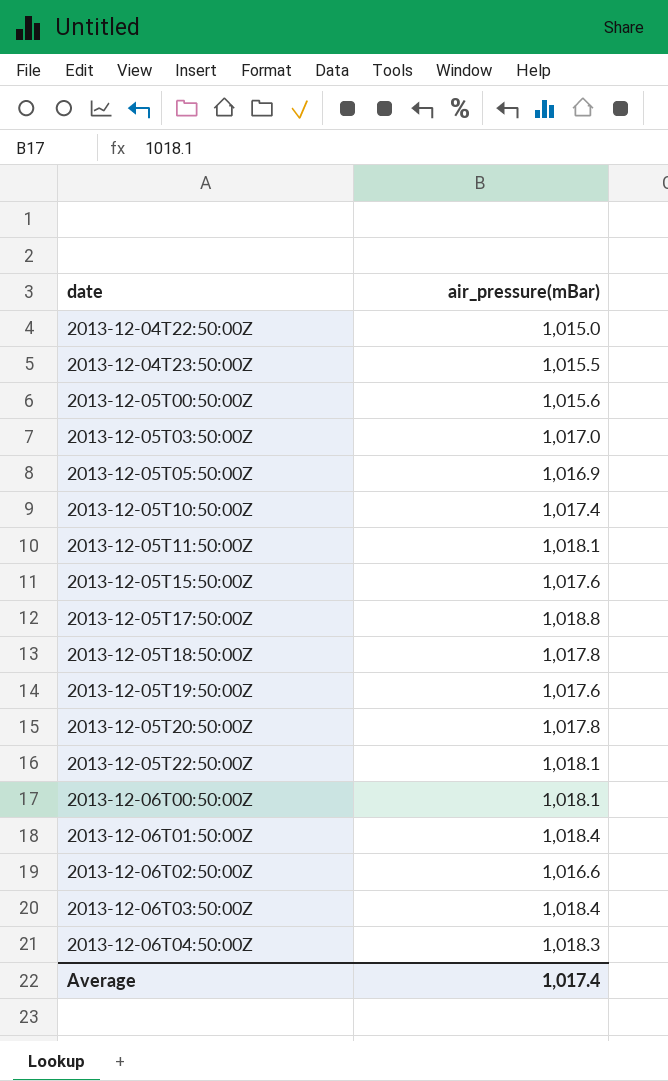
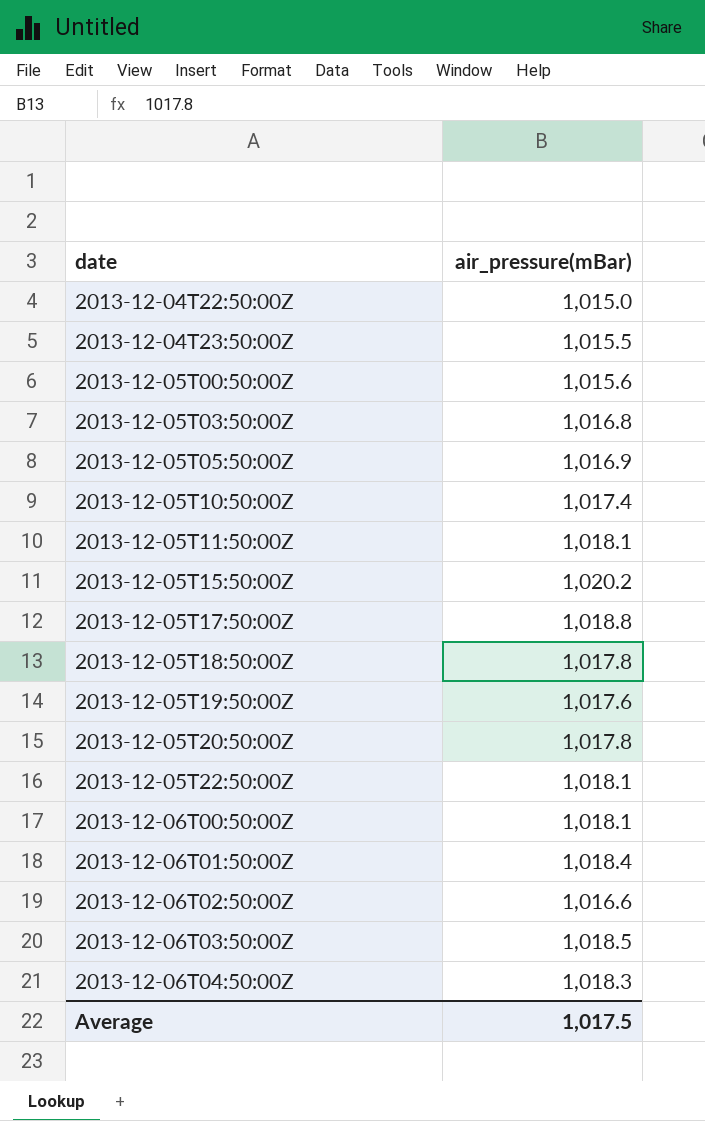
2013-12-05T03:50:00Z | air_pressure(mBar): 1,017.0 -> 1,016.8
2013-12-05T15:50:00Z | air_pressure(mBar): 1,017.6 -> 1,020.2
2013-12-06T03:50:00Z | air_pressure(mBar): 1,018.4 -> 1,018.5
Average | air_pressure(mBar): 1,017.4 -> 1,017.5

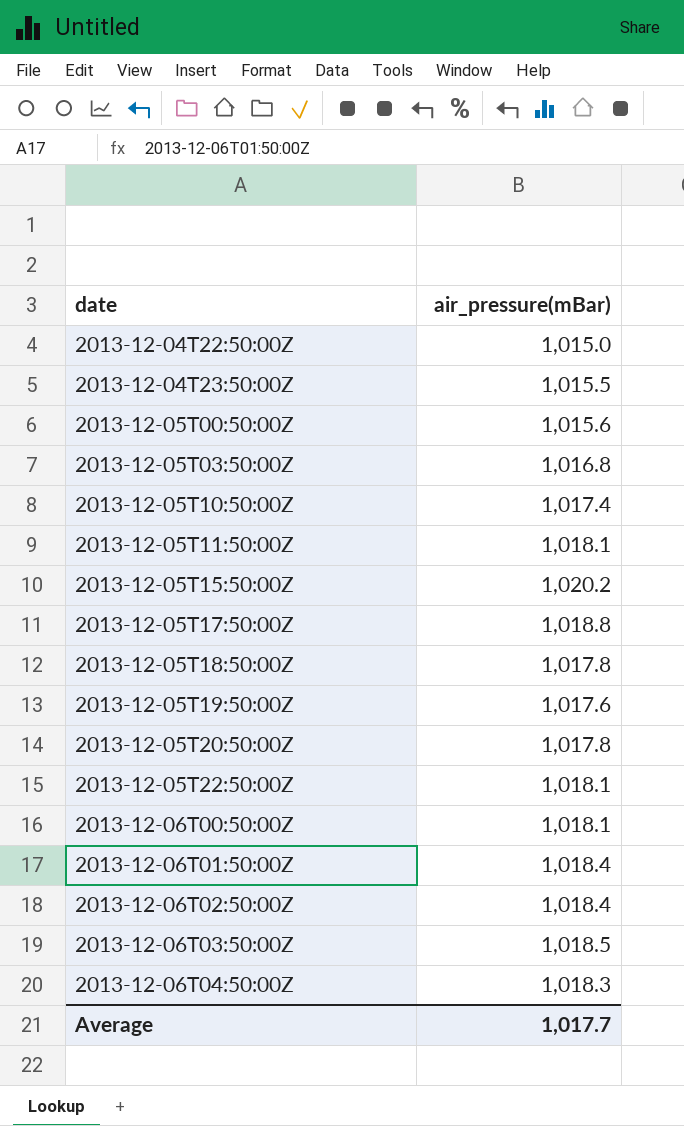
row 2013-12-05T05:50:00Z: 1,016.9 -> none
2013-12-06T02:50:00Z | air_pressure(mBar): 1,016.6 -> 1,018.4
Average | air_pressure(mBar): 1,017.5 -> 1,017.7

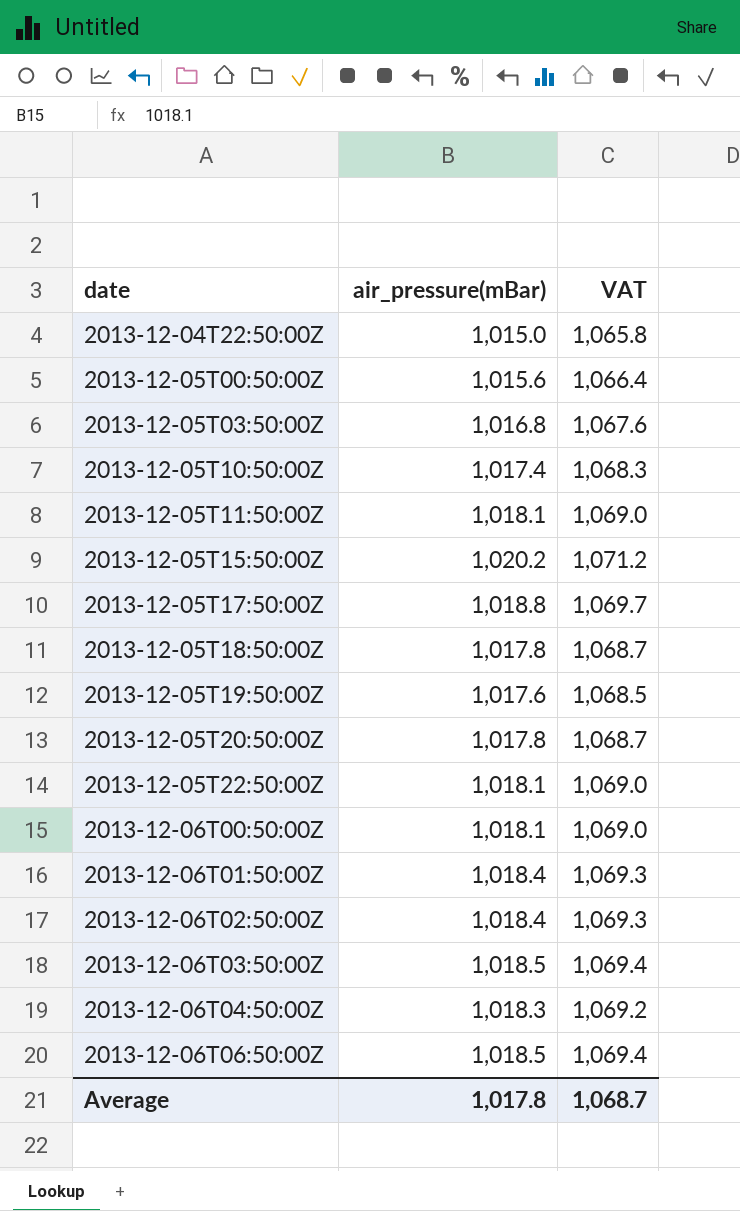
column VAT | formula: none -> [air_pressure(mBar)] * 1.05
row 2013-12-04T23:50:00Z: 1,015.5 -> none
row 2013-12-06T06:50:00Z: none -> 1,018.5 | 1,069.4
Average | air_pressure(mBar): 1,017.7 -> 1,017.8

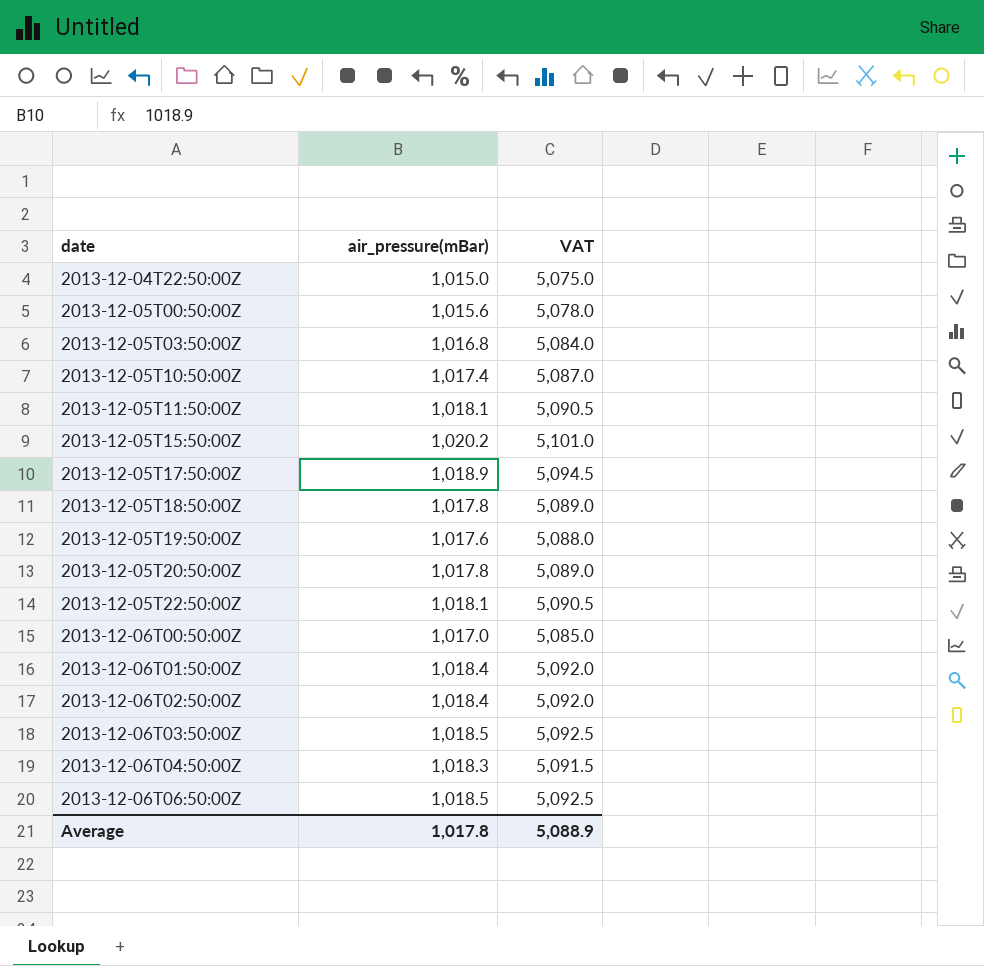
column VAT | formula: [air_pressure(mBar)] * 1.05 -> [air_pressure(mBar)] * 5
2013-12-05T17:50:00Z | air_pressure(mBar): 1,018.8 -> 1,018.9
2013-12-06T00:50:00Z | air_pressure(mBar): 1,018.1 -> 1,017.0
Average | VAT: 1,068.7 -> 5,088.9

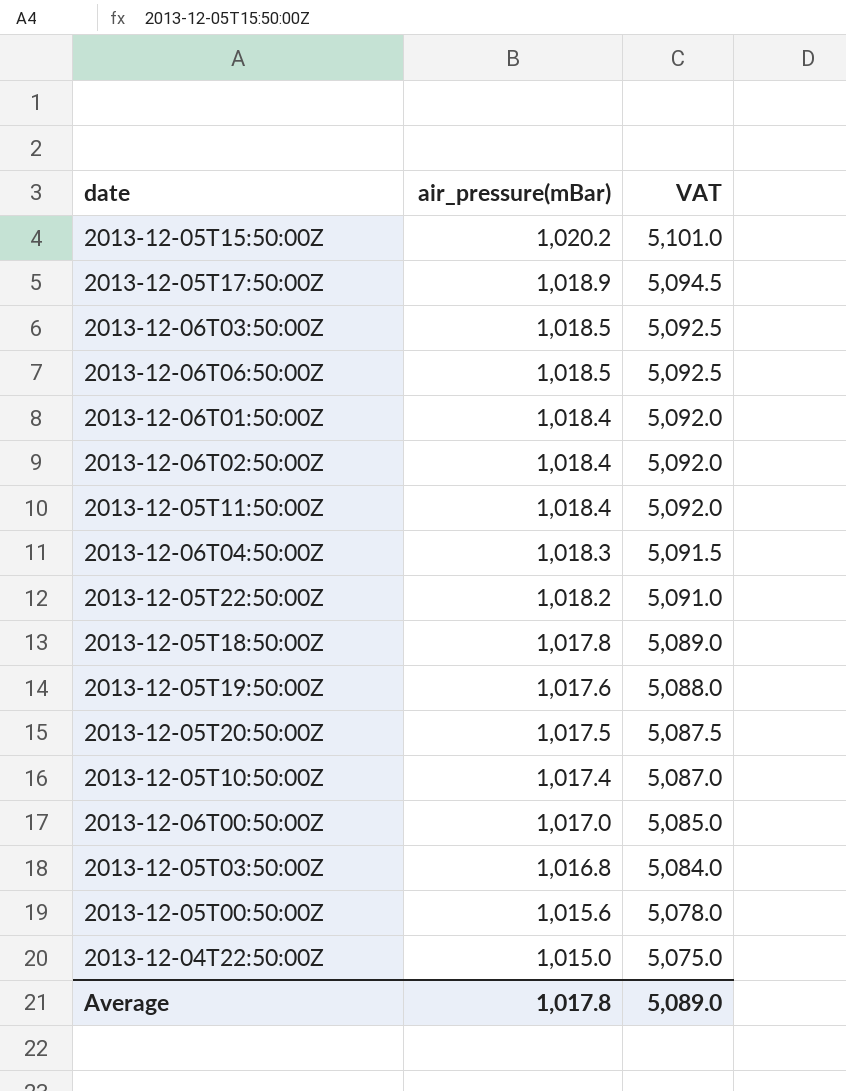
row order: date ascending -> air_pressure(mBar) descending
2013-12-05T11:50:00Z | air_pressure(mBar): 1,018.1 -> 1,018.4
2013-12-05T11:50:00Z | VAT: 5,090.5 -> 5,092.0
2013-12-05T22:50:00Z | air_pressure(mBar): 1,018.1 -> 1,018.2
2013-12-05T22:50:00Z | VAT: 5,090.5 -> 5,091.0
2013-12-05T20:50:00Z | air_pressure(mBar): 1,017.8 -> 1,017.5
2013-12-05T20:50:00Z | VAT: 5,089.0 -> 5,087.5
Average | VAT: 5,088.9 -> 5,089.0

